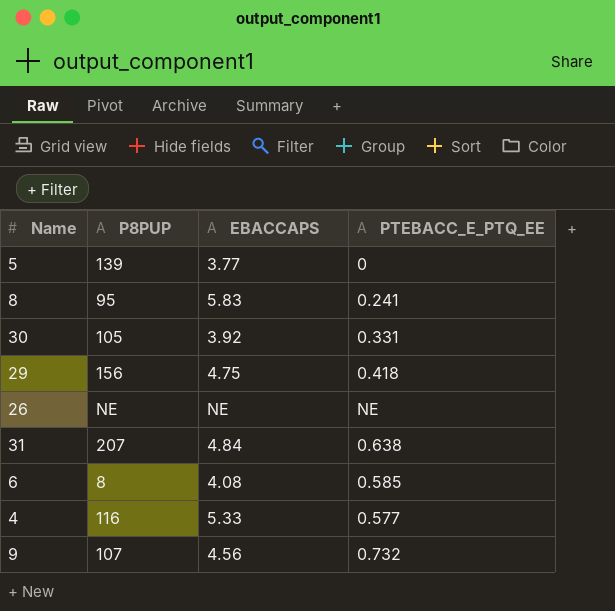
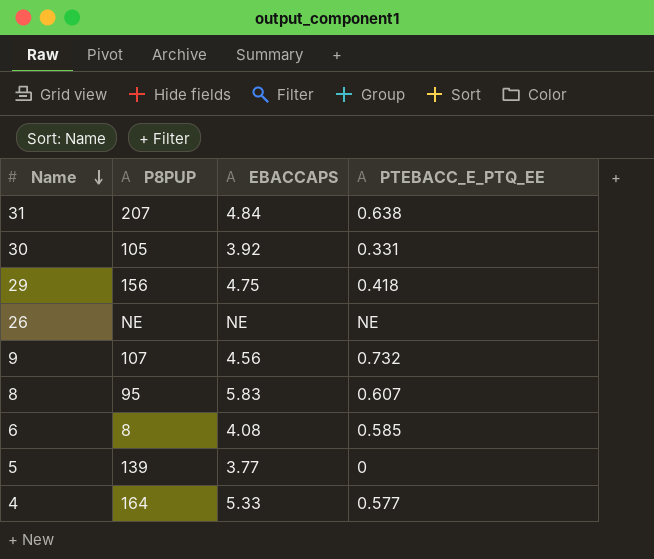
row order: none -> Name descending
8 | PTEBACC_E_PTQ_EE: 0.241 -> 0.607
4 | P8PUP: 116 -> 164

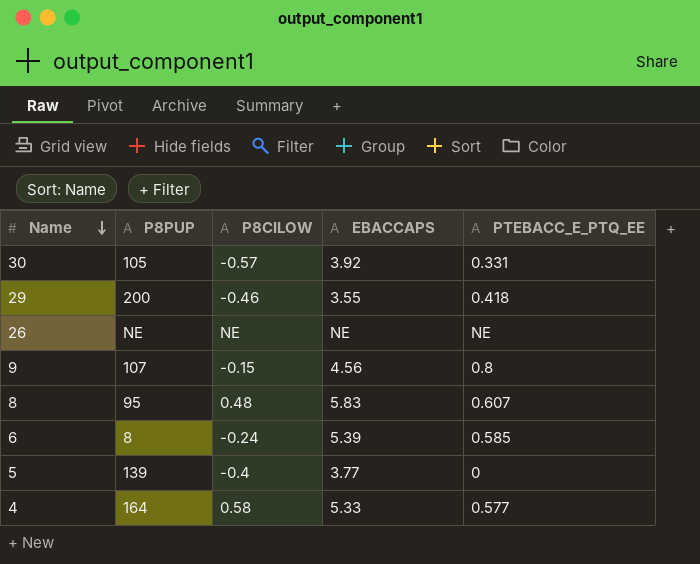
column P8CILOW | position: none -> 3
row 31: 207 | 4.84 | 0.638 -> none
29 | P8PUP: 156 -> 200
29 | EBACCAPS: 4.75 -> 3.55
9 | PTEBACC_E_PTQ_EE: 0.732 -> 0.8
6 | EBACCAPS: 4.08 -> 5.39

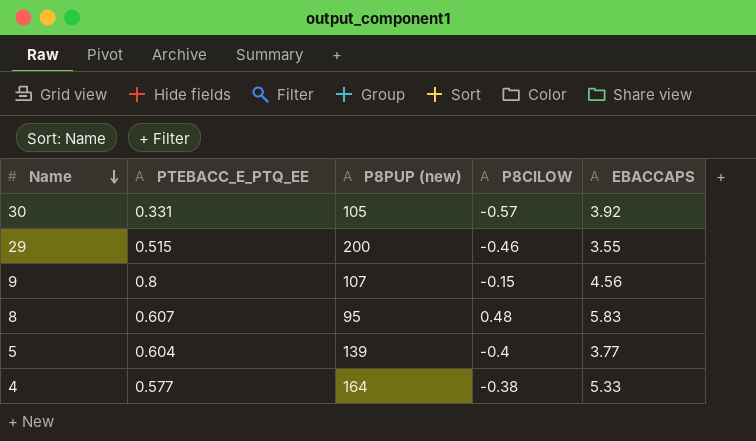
column PTEBACC_E_PTQ_EE | position: 5 -> 2
column name: P8PUP -> P8PUP (new)
row 26: NE | NE | NE | NE -> none
row 6: 8 | -0.24 | 5.39 | 0.585 -> none
29 | PTEBACC_E_PTQ_EE: 0.418 -> 0.515
5 | PTEBACC_E_PTQ_EE: 0 -> 0.604
4 | P8CILOW: 0.58 -> -0.38

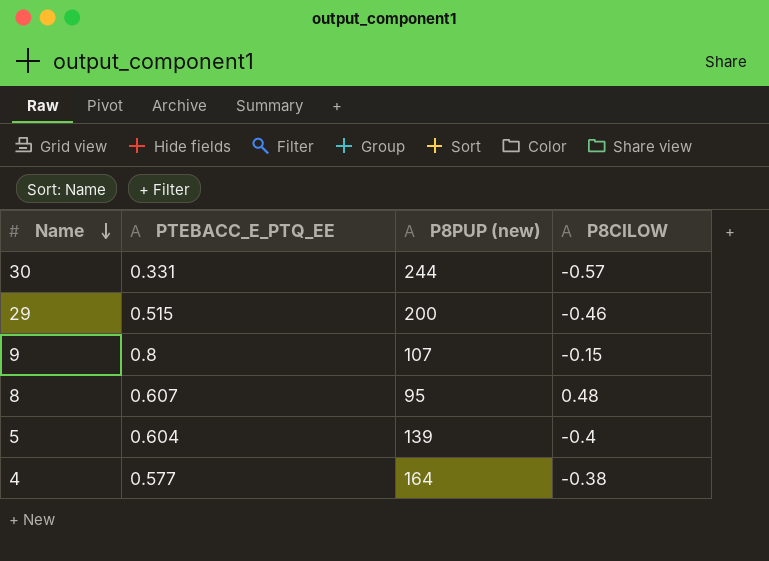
column EBACCAPS | position: 5 -> none
30 | P8PUP (new): 105 -> 244

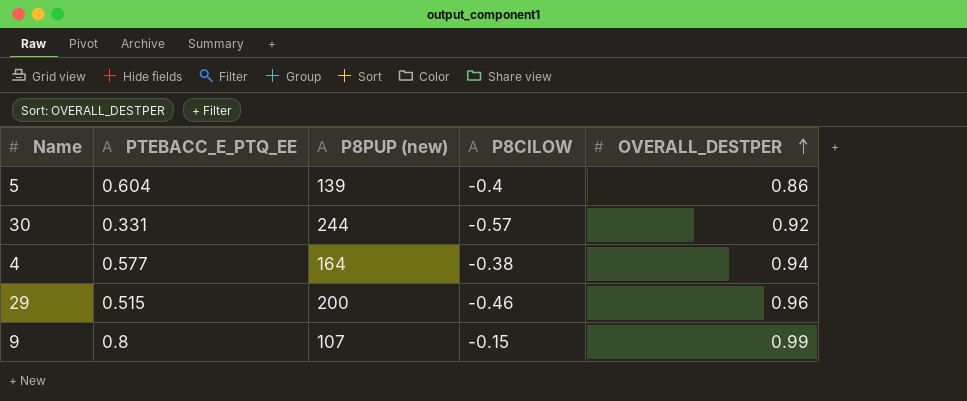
row order: Name descending -> OVERALL_DESTPER ascending
column OVERALL_DESTPER | position: none -> 5
row 8: 0.607 | 95 | 0.48 -> none

